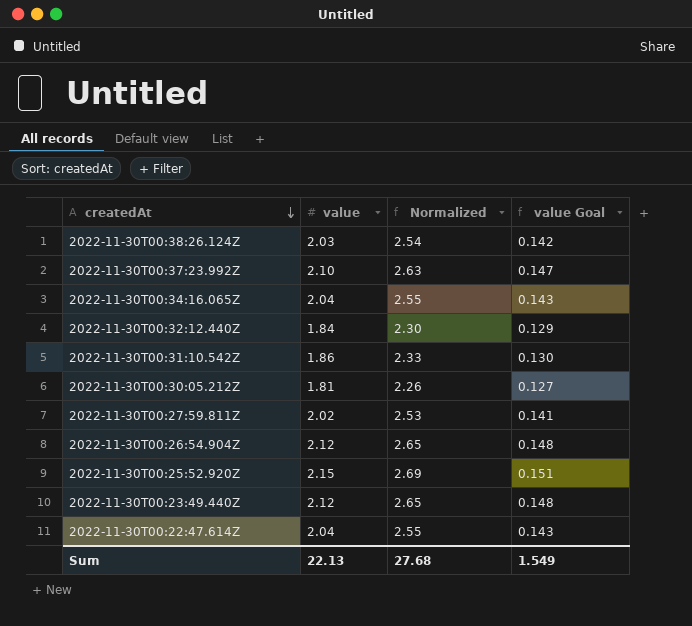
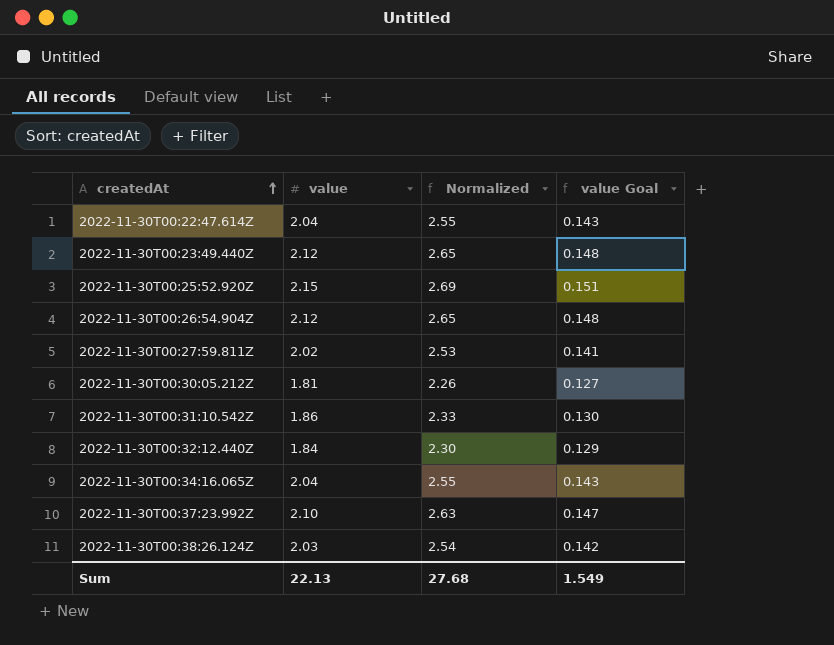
row order: createdAt descending -> createdAt ascending

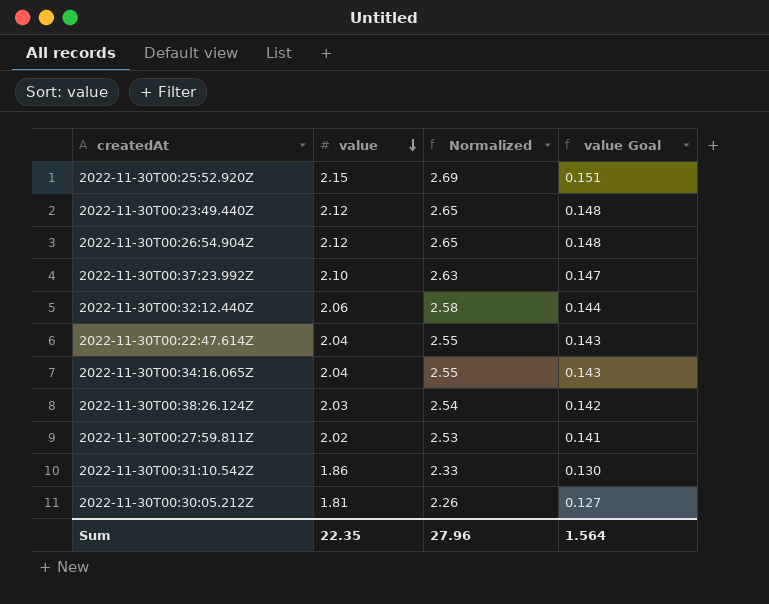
row order: createdAt ascending -> value descending
2022-11-30T00:32:12.440Z | value: 1.84 -> 2.06
2022-11-30T00:32:12.440Z | Normalized: 2.30 -> 2.58
2022-11-30T00:32:12.440Z | value Goal: 0.129 -> 0.144
Sum | value: 22.13 -> 22.35
Sum | Normalized: 27.68 -> 27.96
Sum | value Goal: 1.549 -> 1.564

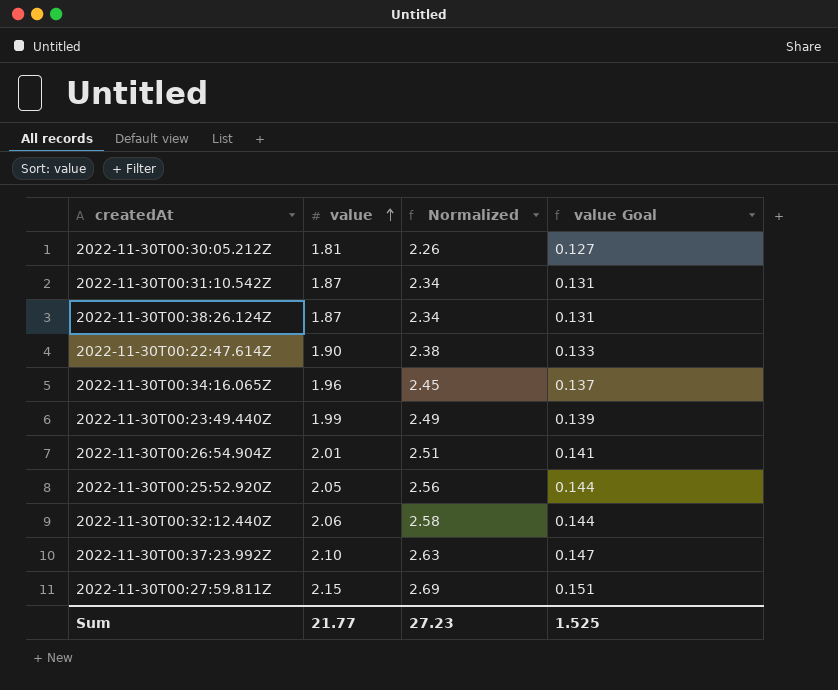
row order: value descending -> value ascending
2022-11-30T00:31:10.542Z | value: 1.86 -> 1.87
2022-11-30T00:31:10.542Z | Normalized: 2.33 -> 2.34
2022-11-30T00:31:10.542Z | value Goal: 0.130 -> 0.131
2022-11-30T00:38:26.124Z | value: 2.03 -> 1.87
2022-11-30T00:38:26.124Z | Normalized: 2.54 -> 2.34
2022-11-30T00:38:26.124Z | value Goal: 0.142 -> 0.131
2022-11-30T00:22:47.614Z | value: 2.04 -> 1.90
2022-11-30T00:22:47.614Z | Normalized: 2.55 -> 2.38
2022-11-30T00:22:47.614Z | value Goal: 0.143 -> 0.133
2022-11-30T00:34:16.065Z | value: 2.04 -> 1.96
2022-11-30T00:34:16.065Z | Normalized: 2.55 -> 2.45
2022-11-30T00:34:16.065Z | value Goal: 0.143 -> 0.137
2022-11-30T00:23:49.440Z | value: 2.12 -> 1.99
2022-11-30T00:23:49.440Z | Normalized: 2.65 -> 2.49
2022-11-30T00:23:49.440Z | value Goal: 0.148 -> 0.139
2022-11-30T00:26:54.904Z | value: 2.12 -> 2.01
2022-11-30T00:26:54.904Z | Normalized: 2.65 -> 2.51
2022-11-30T00:26:54.904Z | value Goal: 0.148 -> 0.141
2022-11-30T00:25:52.920Z | value: 2.15 -> 2.05
2022-11-30T00:25:52.920Z | Normalized: 2.69 -> 2.56
2022-11-30T00:25:52.920Z | value Goal: 0.151 -> 0.144
2022-11-30T00:27:59.811Z | value: 2.02 -> 2.15
2022-11-30T00:27:59.811Z | Normalized: 2.53 -> 2.69
2022-11-30T00:27:59.811Z | value Goal: 0.141 -> 0.151
Sum | value: 22.35 -> 21.77
Sum | Normalized: 27.96 -> 27.23
Sum | value Goal: 1.564 -> 1.525

